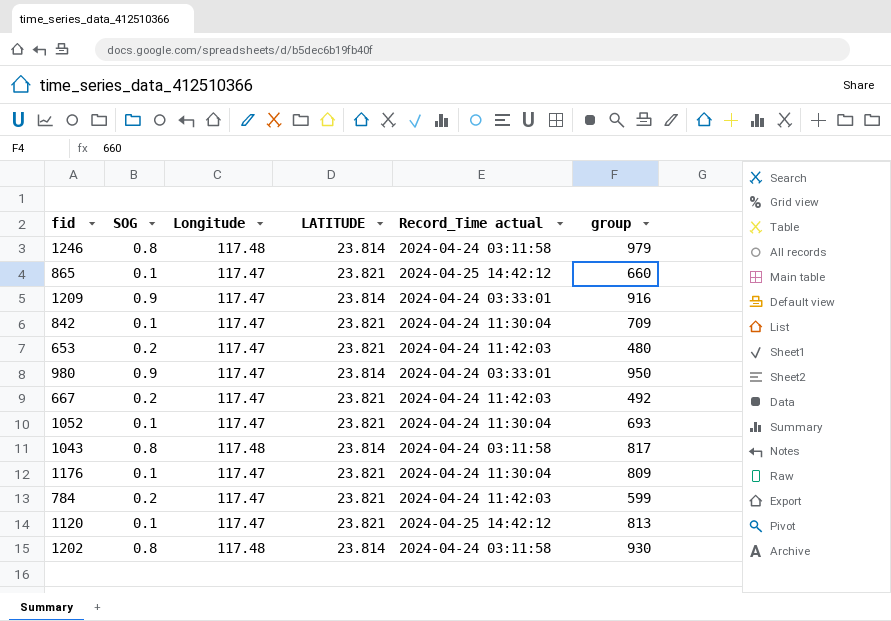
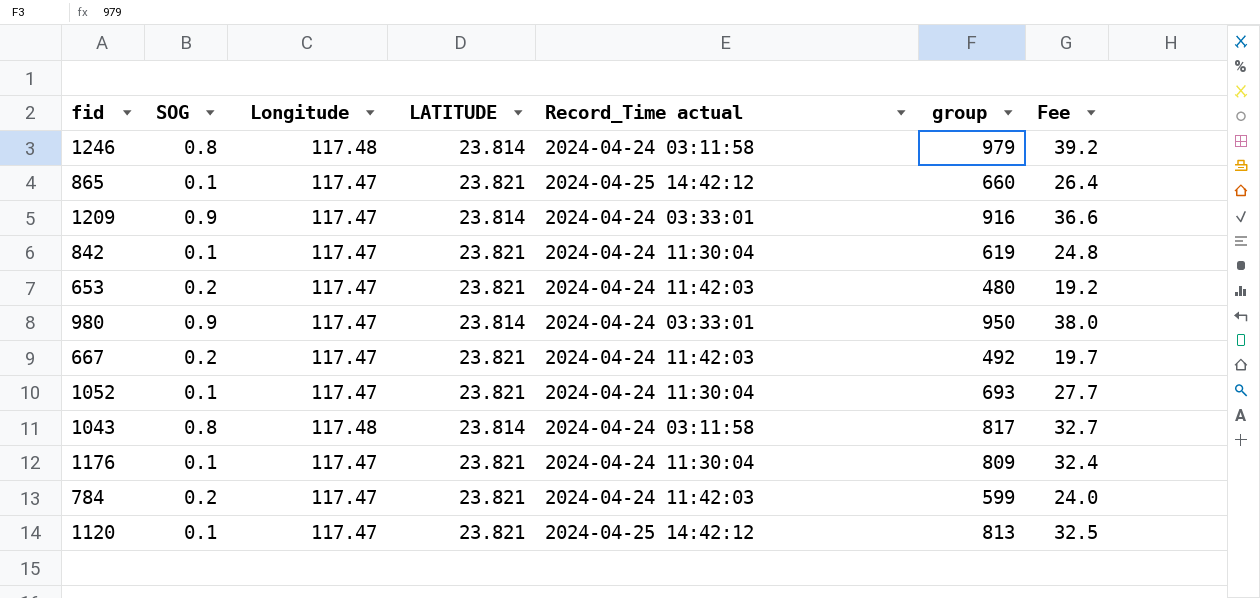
column Fee | formula: none -> [group] * 0.04
row 1202: 0.8 | 117.48 | 23.814 | 2024-04-24 03:11:58 | 930 -> none
842 | group: 709 -> 619

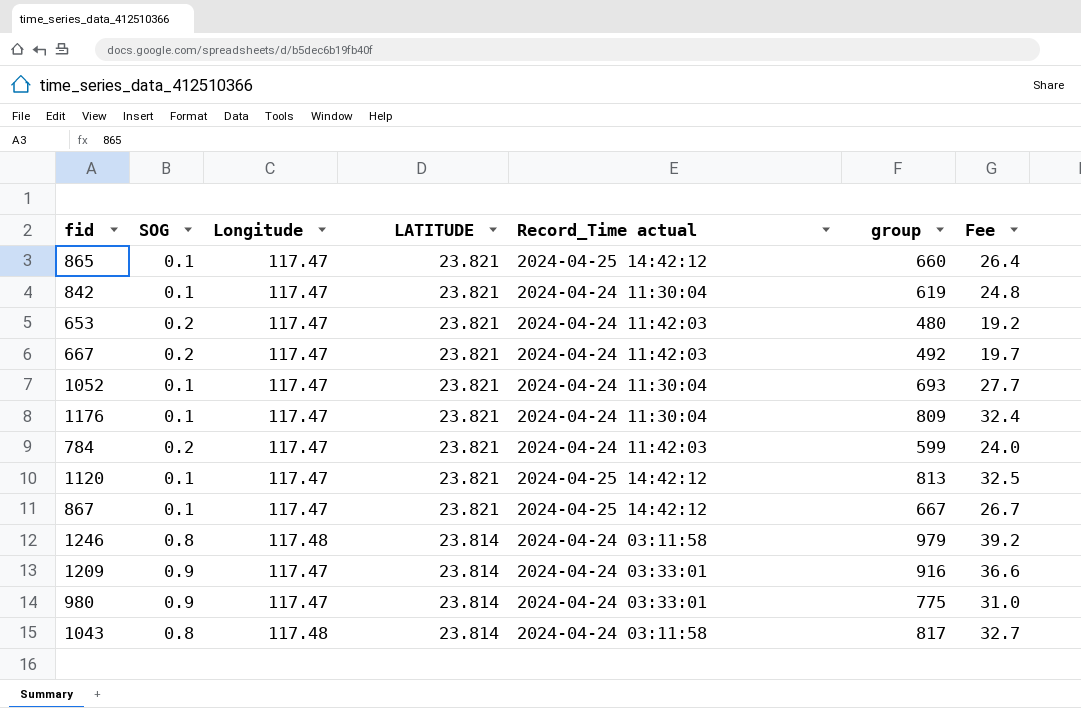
row order: none -> LATITUDE descending
row 867: none -> 0.1 | 117.47 | 23.821 | 2024-04-25 14:42:12 | 667 | 26.7
980 | group: 950 -> 775
980 | Fee: 38.0 -> 31.0

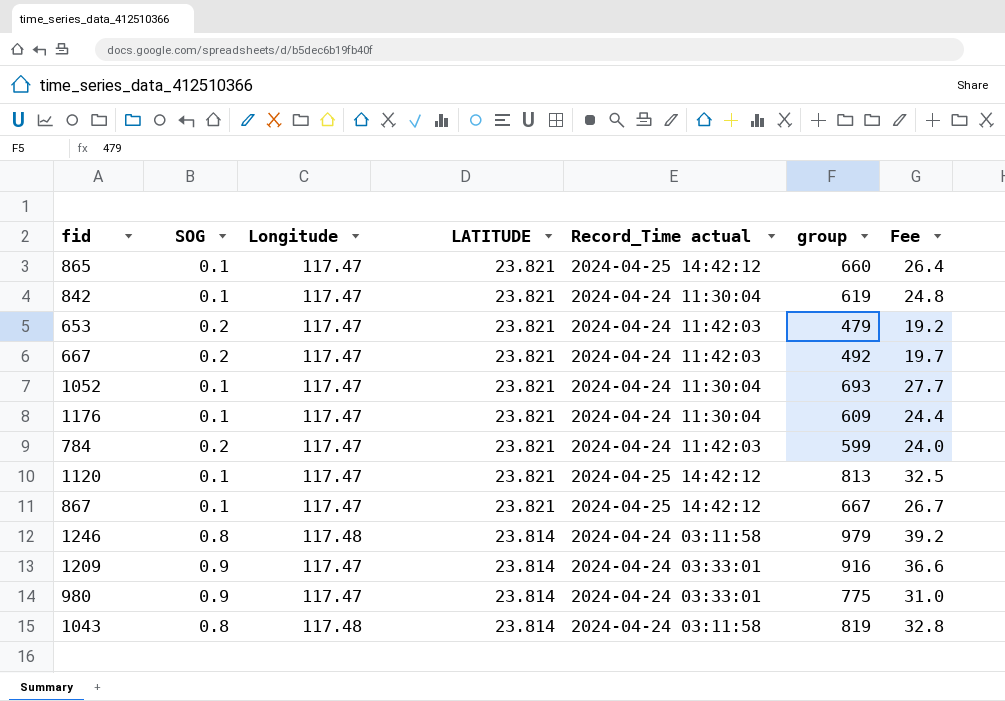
653 | group: 480 -> 479
1176 | group: 809 -> 609
1176 | Fee: 32.4 -> 24.4
1043 | group: 817 -> 819
1043 | Fee: 32.7 -> 32.8

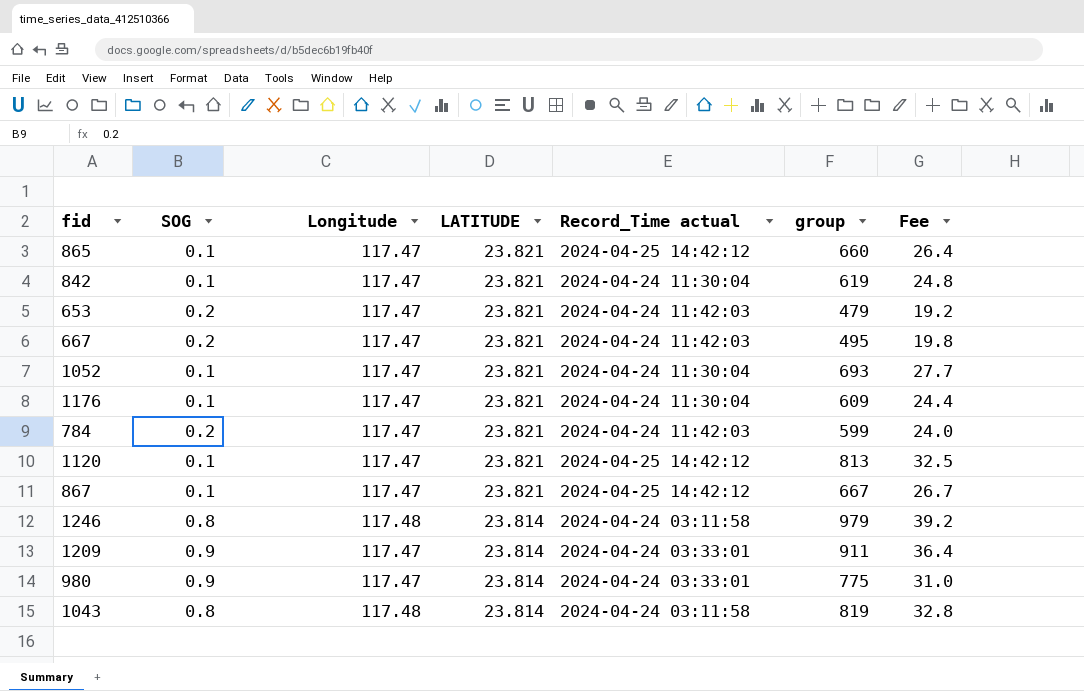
667 | group: 492 -> 495
667 | Fee: 19.7 -> 19.8
1209 | group: 916 -> 911
1209 | Fee: 36.6 -> 36.4

